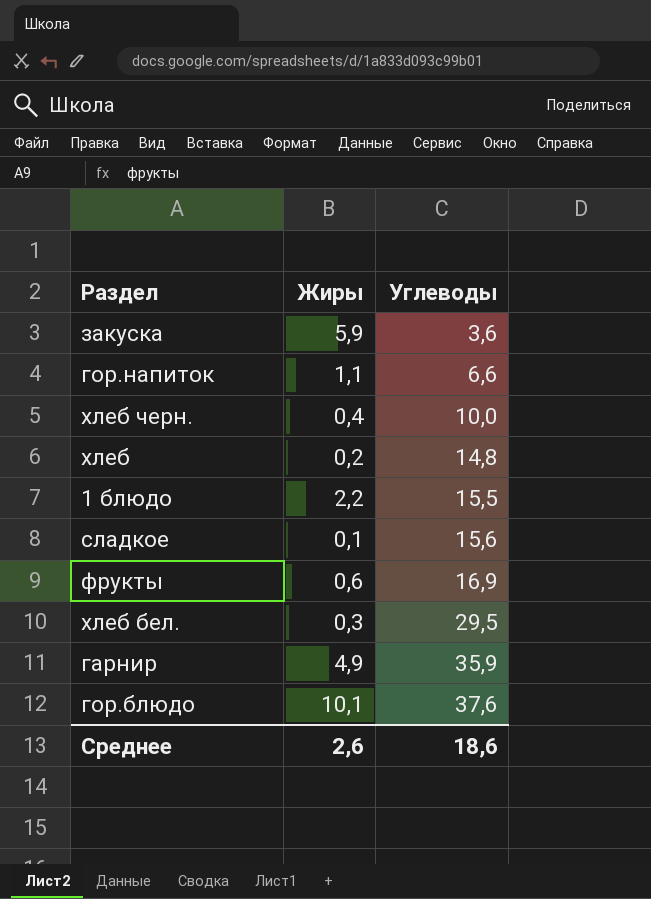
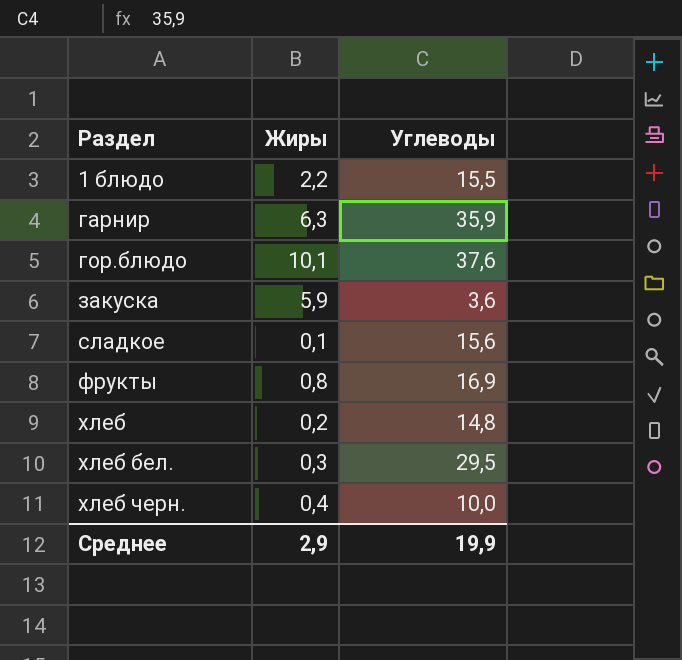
row order: Углеводы ascending -> Раздел ascending
row гор.напиток: 1,1 | 6,6 -> none
гарнир | Жиры: 4,9 -> 6,3
фрукты | Жиры: 0,6 -> 0,8
Среднее | Жиры: 2,6 -> 2,9
Среднее | Углеводы: 18,6 -> 19,9

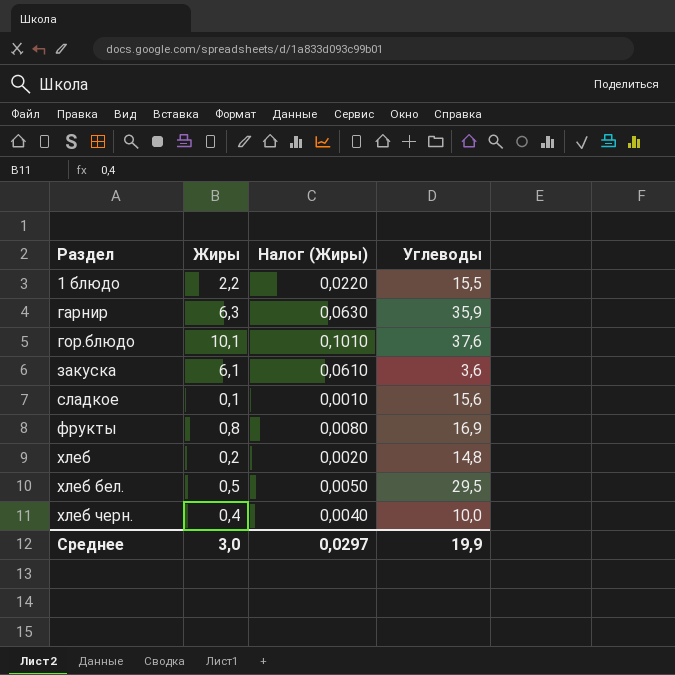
column Налог (Жиры) | formula: none -> [Жиры] * 0,01
закуска | Жиры: 5,9 -> 6,1
хлеб бел. | Жиры: 0,3 -> 0,5
Среднее | Жиры: 2,9 -> 3,0

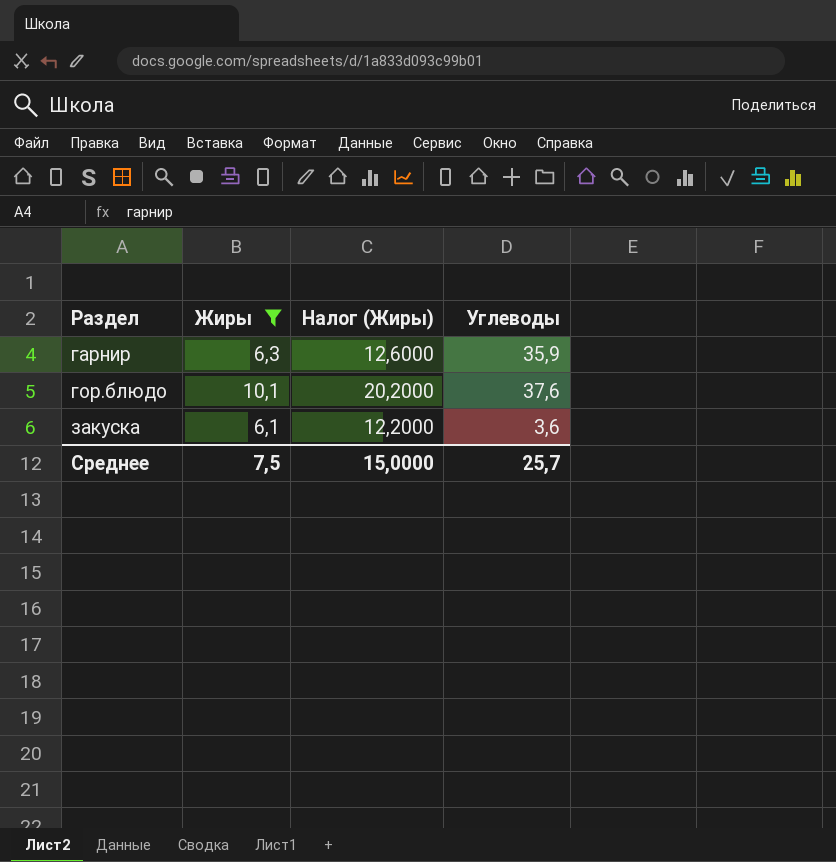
filter: none -> Жиры >= 6,1
column Налог (Жиры) | formula: [Жиры] * 0,01 -> [Жиры] * 2
Среднее | Жиры: 3,0 -> 7,5
Среднее | Налог (Жиры): 0,0297 -> 15,0000
Среднее | Углеводы: 19,9 -> 25,7

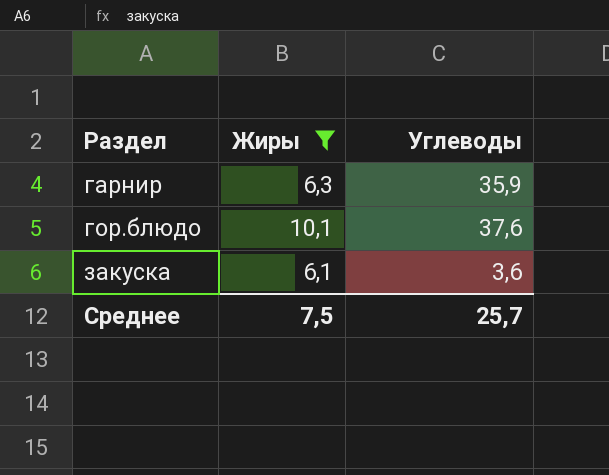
column Налог (Жиры) | formula: [Жиры] * 2 -> none

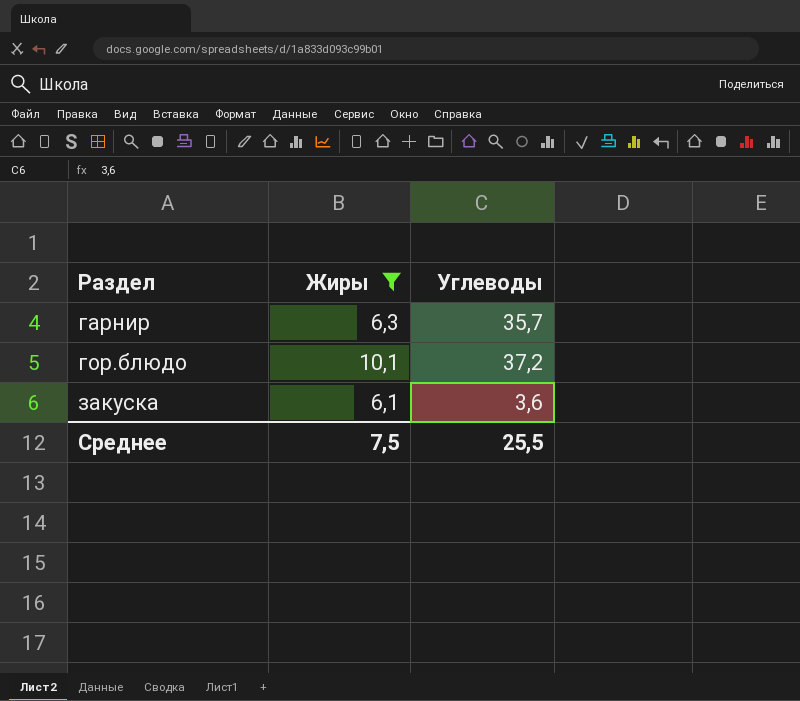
гарнир | Углеводы: 35,9 -> 35,7
гор.блюдо | Углеводы: 37,6 -> 37,2
Среднее | Углеводы: 25,7 -> 25,5

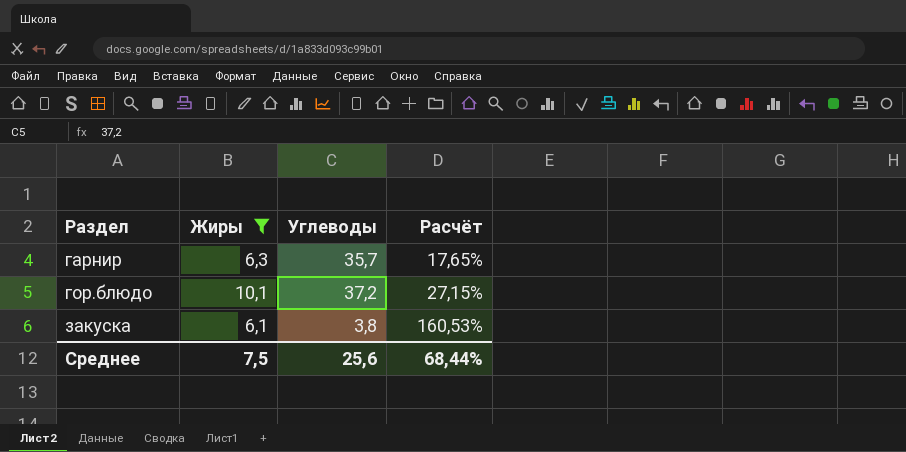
column Расчёт | formula: none -> [Жиры] / [Углеводы]
закуска | Углеводы: 3,6 -> 3,8
Среднее | Углеводы: 25,5 -> 25,6

